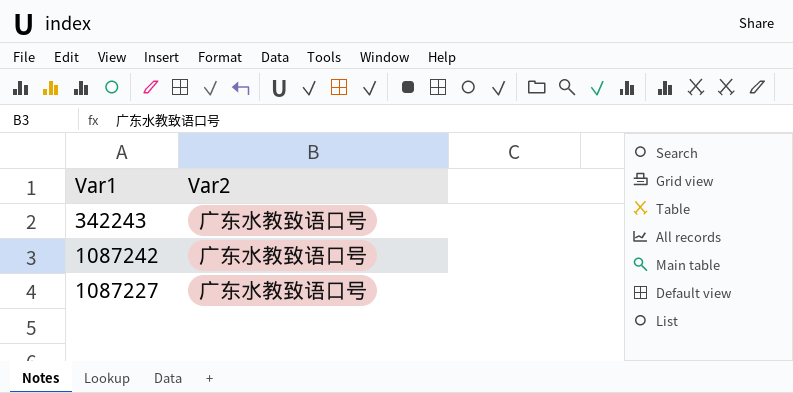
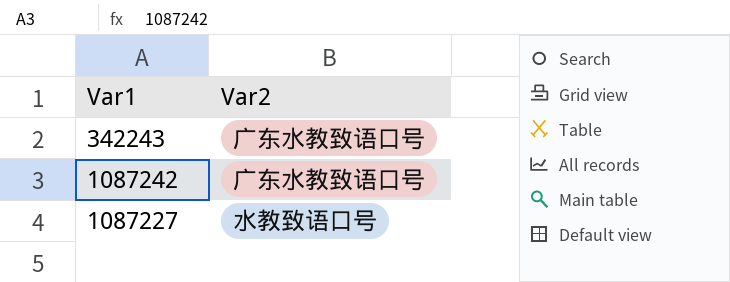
1087227 | Var2: 广东水教致语口号 -> 水教致语口号

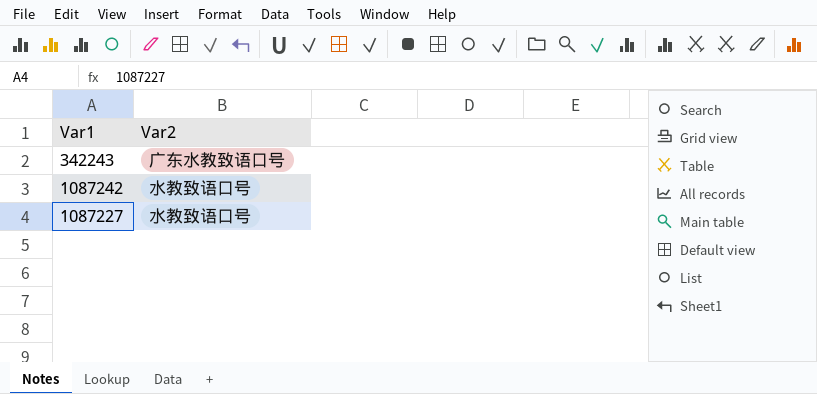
1087242 | Var2: 广东水教致语口号 -> 水教致语口号

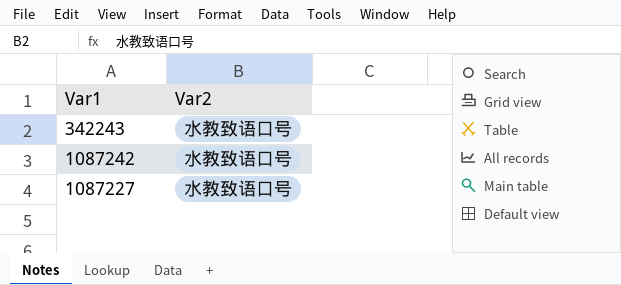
342243 | Var2: 广东水教致语口号 -> 水教致语口号

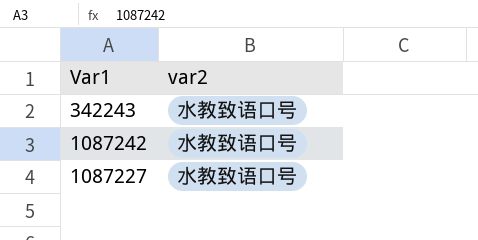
column name: Var2 -> var2

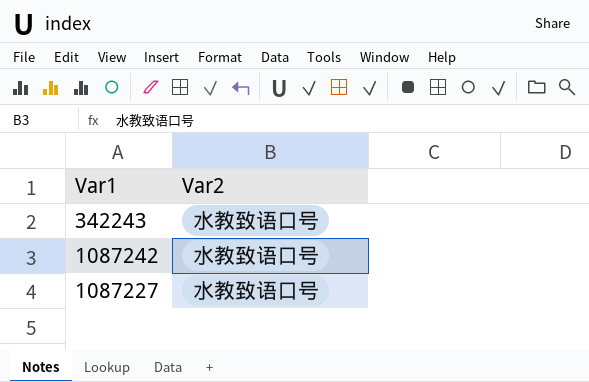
column name: var2 -> Var2

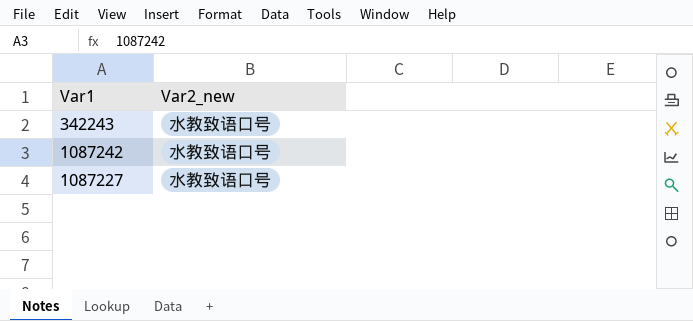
column name: Var2 -> Var2_new

